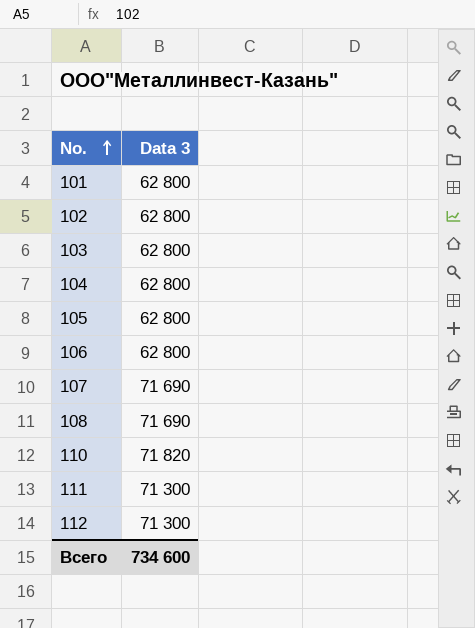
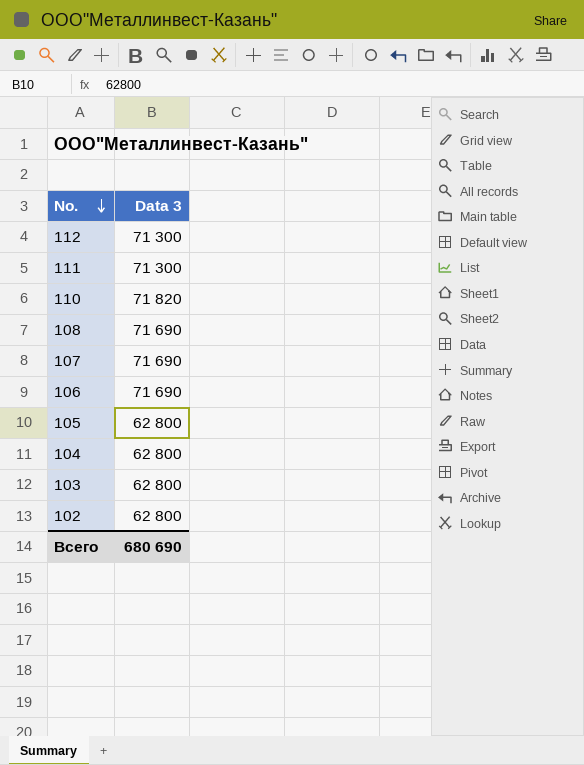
row order: No. ascending -> No. descending
row 101: 62 800 -> none
106 | Data 3: 62 800 -> 71 690
Всего | Data 3: 734 600 -> 680 690

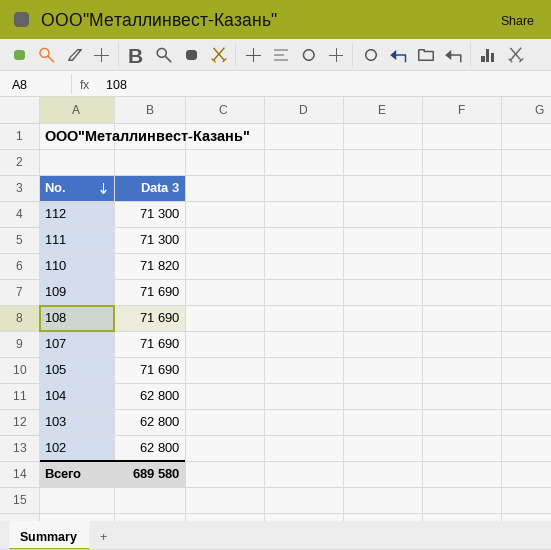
row 106: 71 690 -> none
row 109: none -> 71 690
105 | Data 3: 62 800 -> 71 690
Всего | Data 3: 680 690 -> 689 580

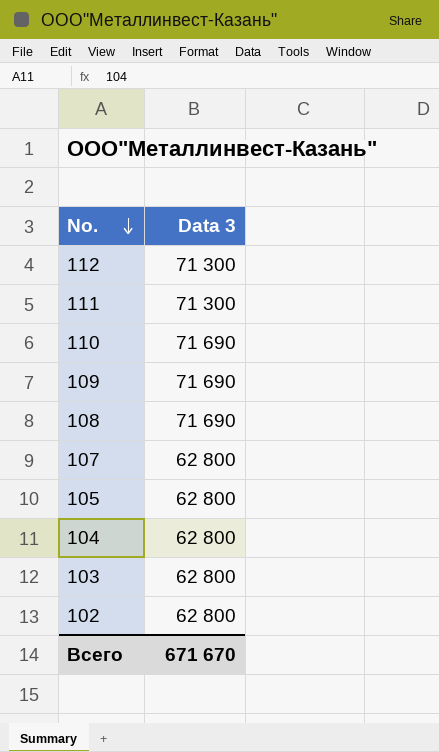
110 | Data 3: 71 820 -> 71 690
107 | Data 3: 71 690 -> 62 800
105 | Data 3: 71 690 -> 62 800
Всего | Data 3: 689 580 -> 671 670

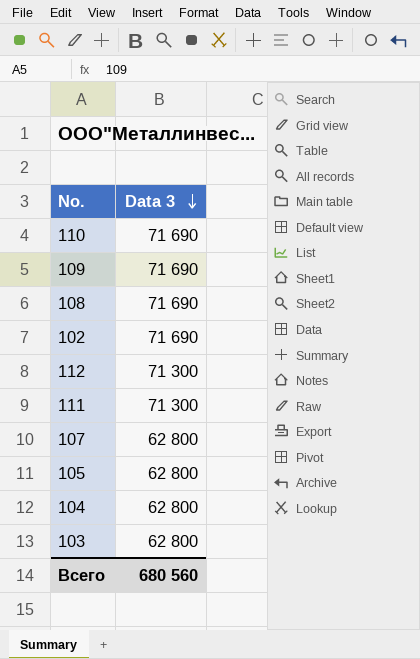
row order: No. descending -> Data 3 descending
102 | Data 3: 62 800 -> 71 690
Всего | Data 3: 671 670 -> 680 560

